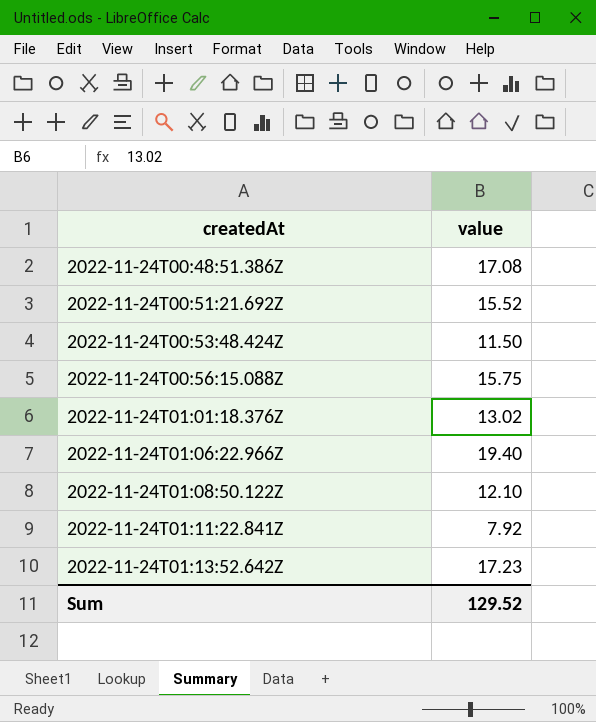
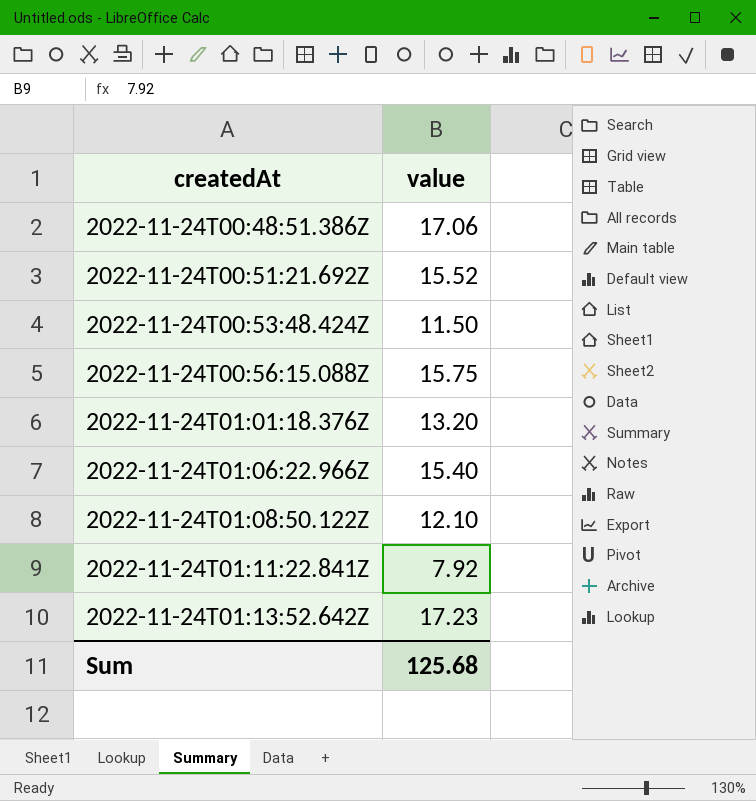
2022-11-24T00:48:51.386Z | value: 17.08 -> 17.06
2022-11-24T01:01:18.376Z | value: 13.02 -> 13.20
2022-11-24T01:06:22.966Z | value: 19.40 -> 15.40
Sum | value: 129.52 -> 125.68

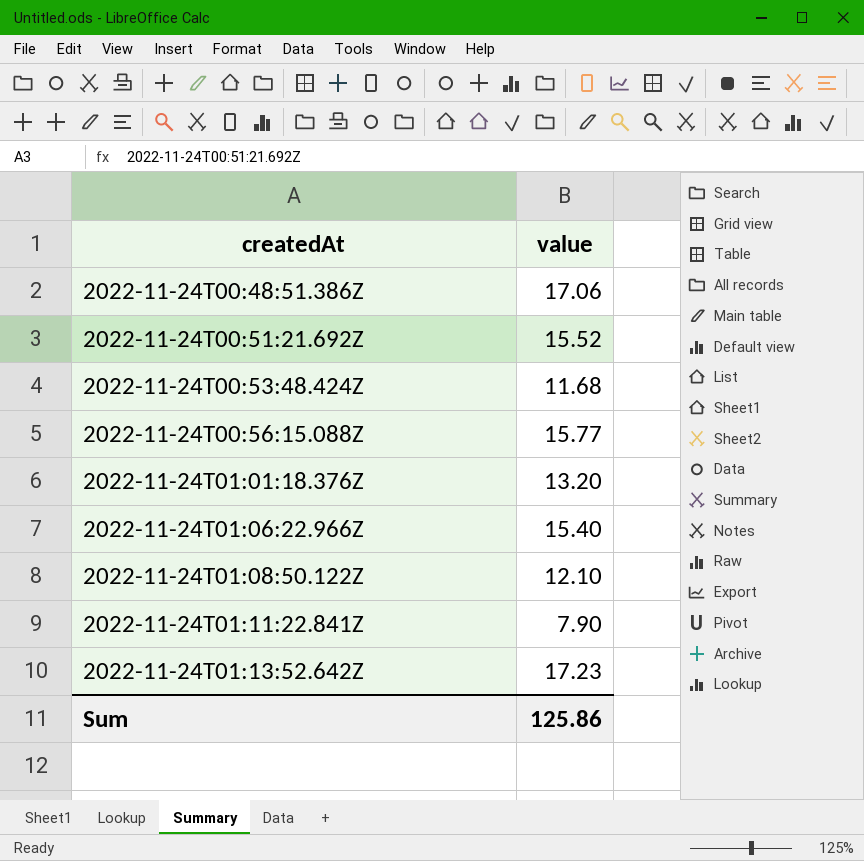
2022-11-24T00:53:48.424Z | value: 11.50 -> 11.68
2022-11-24T00:56:15.088Z | value: 15.75 -> 15.77
2022-11-24T01:11:22.841Z | value: 7.92 -> 7.90
Sum | value: 125.68 -> 125.86

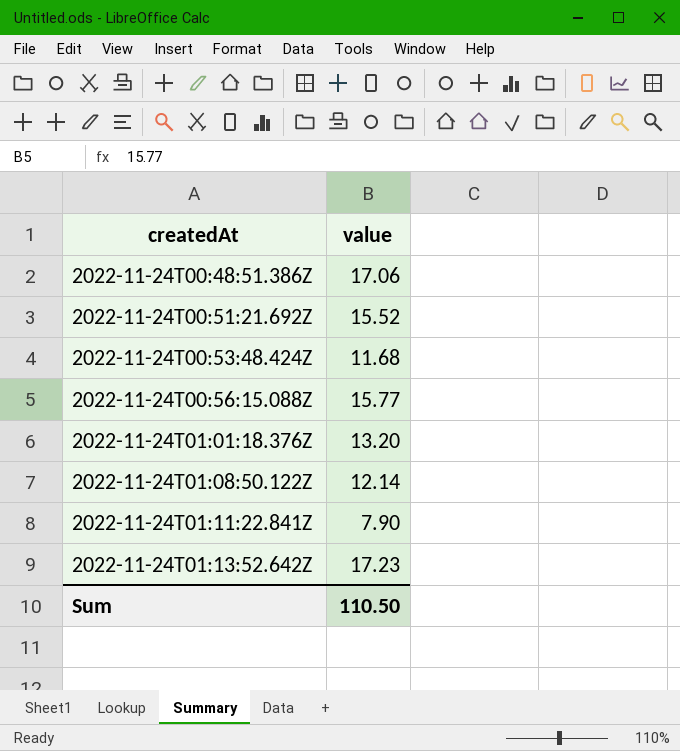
row 2022-11-24T01:06:22.966Z: 15.40 -> none
2022-11-24T01:08:50.122Z | value: 12.10 -> 12.14
Sum | value: 125.86 -> 110.50

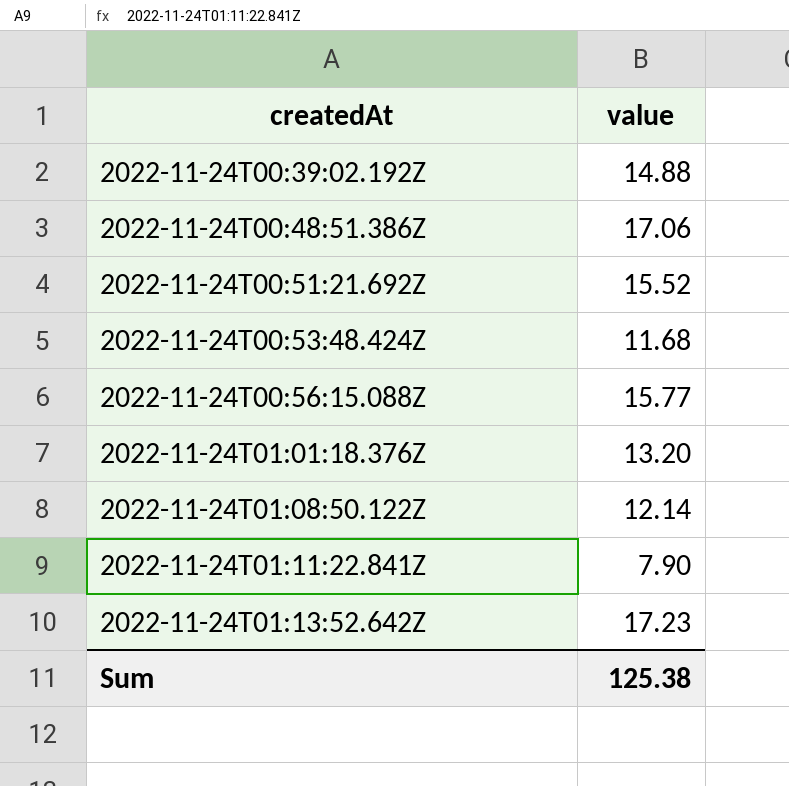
row 2022-11-24T00:39:02.192Z: none -> 14.88
Sum | value: 110.50 -> 125.38

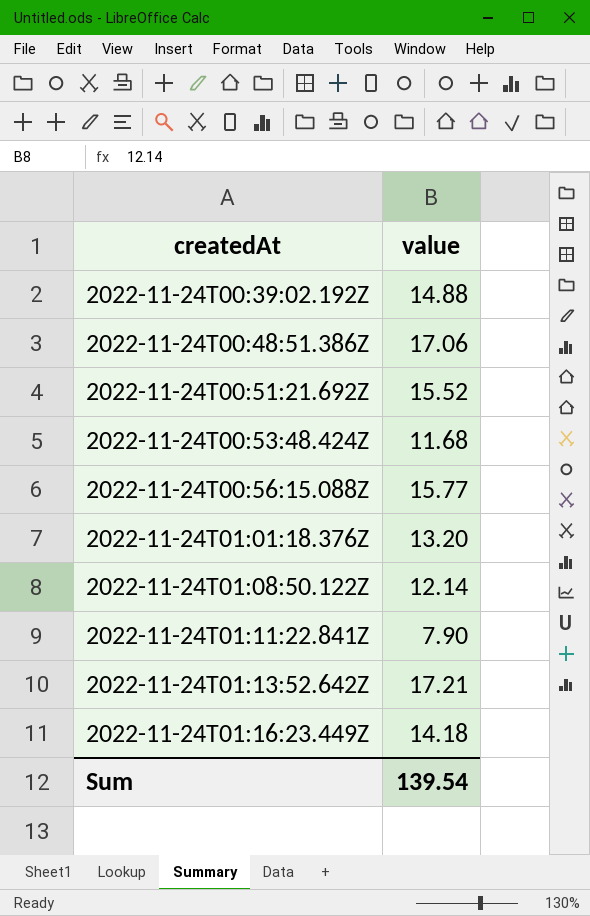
2022-11-24T01:13:52.642Z | value: 17.23 -> 17.21
row 2022-11-24T01:16:23.449Z: none -> 14.18
Sum | value: 125.38 -> 139.54

